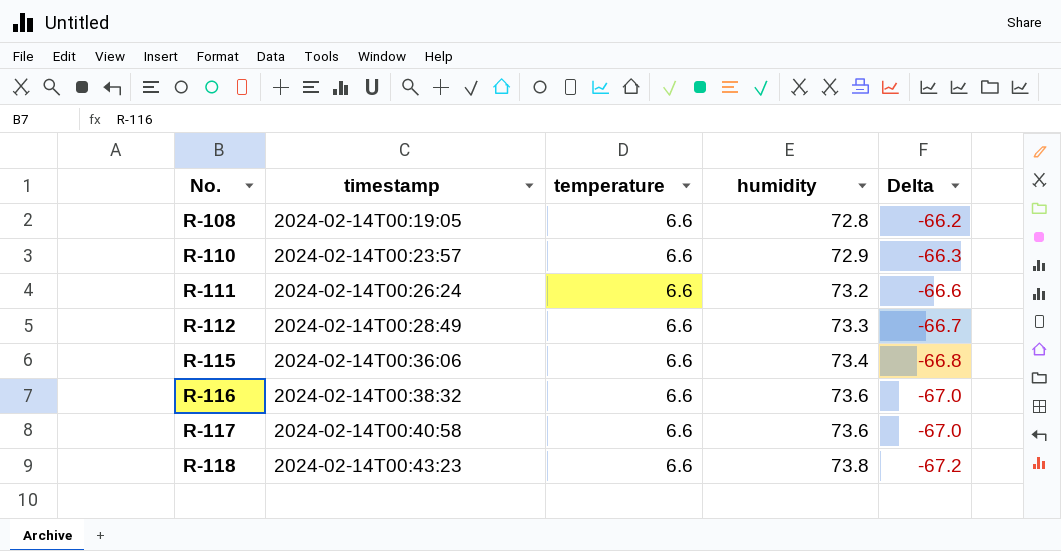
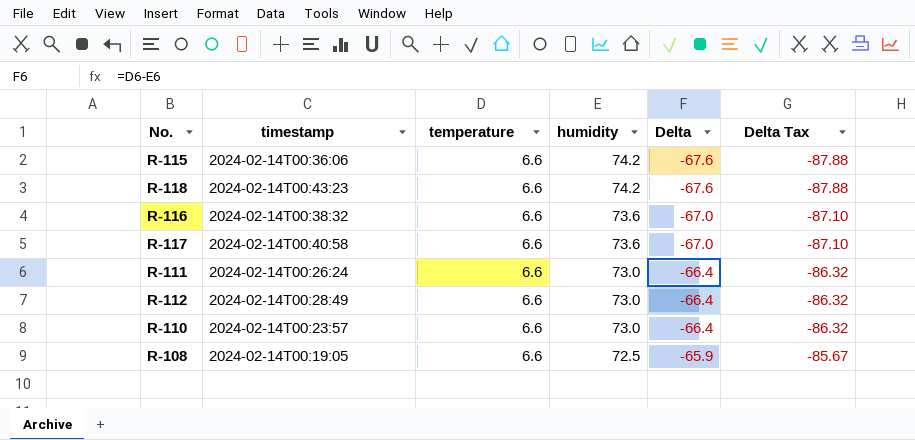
row order: No. ascending -> humidity descending
column Delta Tax | formula: none -> [Delta] * 1.3
R-115 | humidity: 73.4 -> 74.2
R-115 | Delta: -66.8 -> -67.6
R-118 | humidity: 73.8 -> 74.2
R-118 | Delta: -67.2 -> -67.6
R-111 | humidity: 73.2 -> 73.0
R-111 | Delta: -66.6 -> -66.4
R-112 | humidity: 73.3 -> 73.0
R-112 | Delta: -66.7 -> -66.4
R-110 | humidity: 72.9 -> 73.0
R-110 | Delta: -66.3 -> -66.4
R-108 | humidity: 72.8 -> 72.5
R-108 | Delta: -66.2 -> -65.9

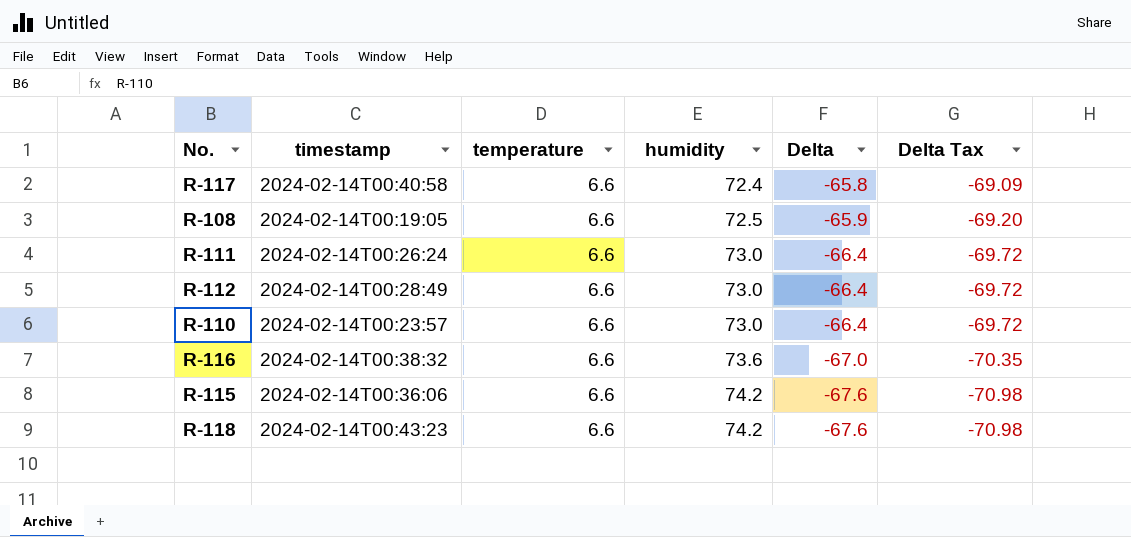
row order: humidity descending -> humidity ascending
column Delta Tax | formula: [Delta] * 1.3 -> [Delta] * 1.05
R-117 | humidity: 73.6 -> 72.4
R-117 | Delta: -67.0 -> -65.8

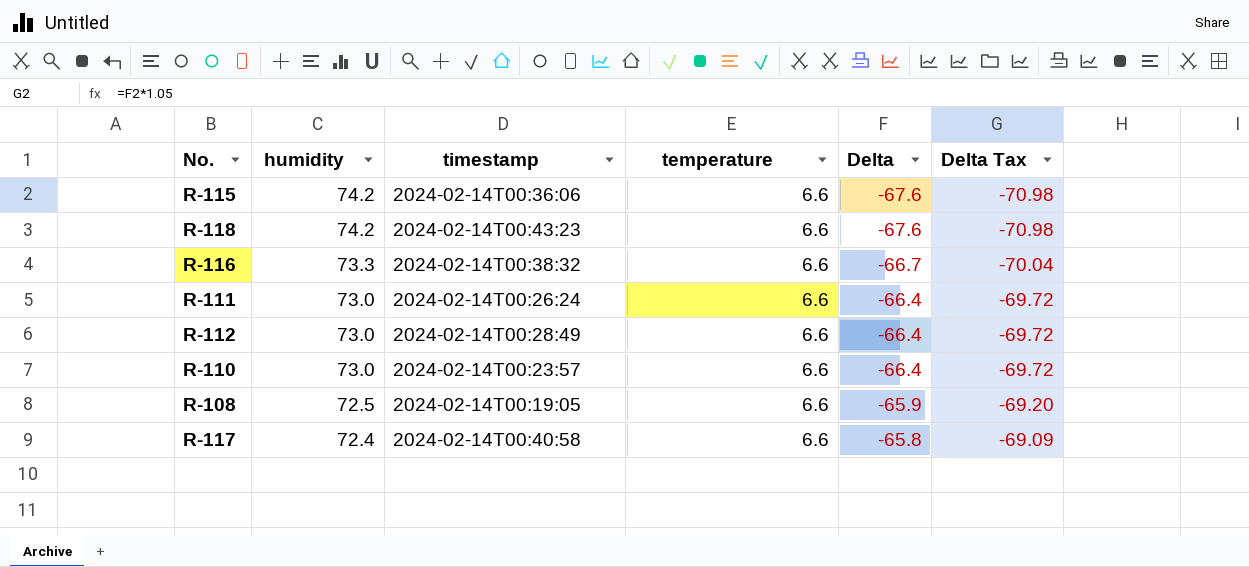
row order: humidity ascending -> humidity descending
column humidity | position: 4 -> 2
R-116 | humidity: 73.6 -> 73.3
R-116 | Delta: -67.0 -> -66.7
R-116 | Delta Tax: -70.35 -> -70.04

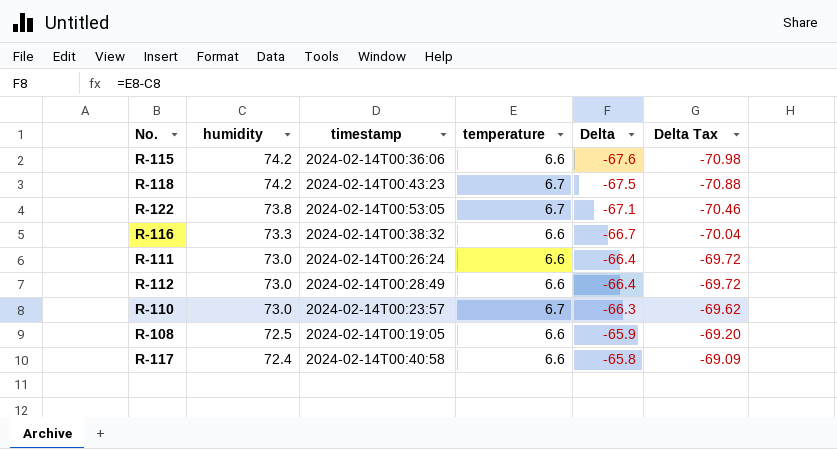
R-118 | temperature: 6.6 -> 6.7
R-118 | Delta: -67.6 -> -67.5
R-118 | Delta Tax: -70.98 -> -70.88
row R-122: none -> 73.8 | 2024-02-14T00:53:05 | 6.7 | -67.1 | -70.46
R-110 | temperature: 6.6 -> 6.7
R-110 | Delta: -66.4 -> -66.3
R-110 | Delta Tax: -69.72 -> -69.62

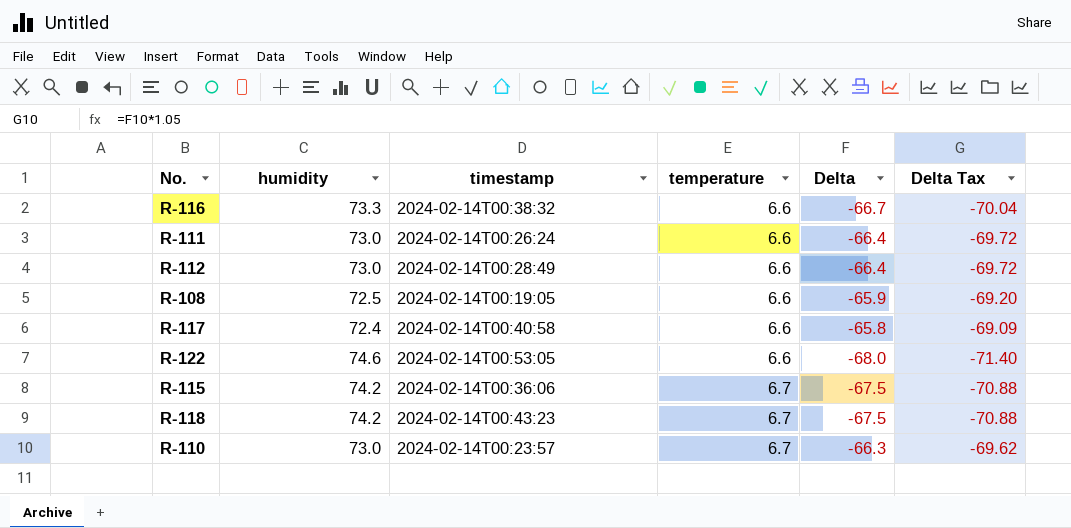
row order: humidity descending -> temperature ascending
R-122 | humidity: 73.8 -> 74.6
R-122 | temperature: 6.7 -> 6.6
R-122 | Delta: -67.1 -> -68.0
R-122 | Delta Tax: -70.46 -> -71.40
R-115 | temperature: 6.6 -> 6.7
R-115 | Delta: -67.6 -> -67.5
R-115 | Delta Tax: -70.98 -> -70.88

